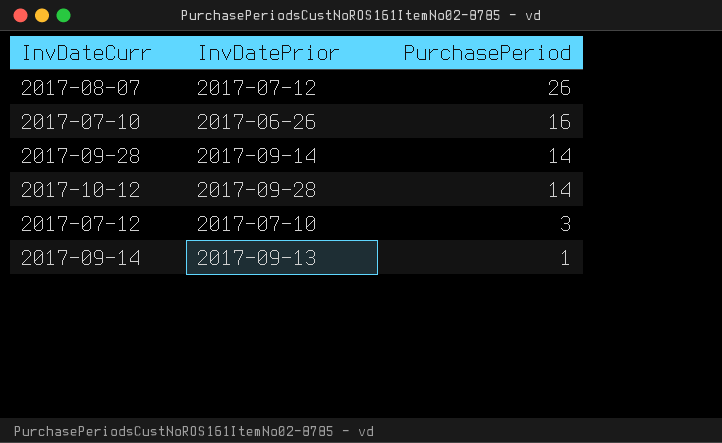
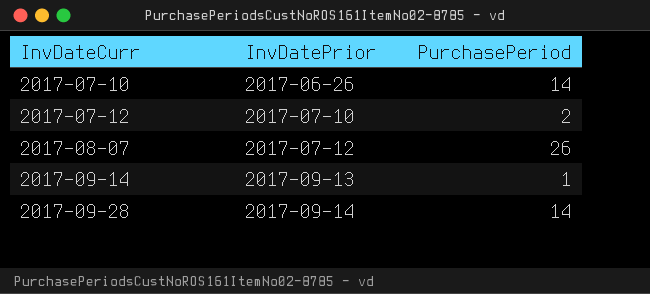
row order: PurchasePeriod descending -> InvDateCurr ascending
row 2017-10-12: 2017-09-28 | 14 -> none
2017-07-10 | PurchasePeriod: 16 -> 14
2017-07-12 | PurchasePeriod: 3 -> 2

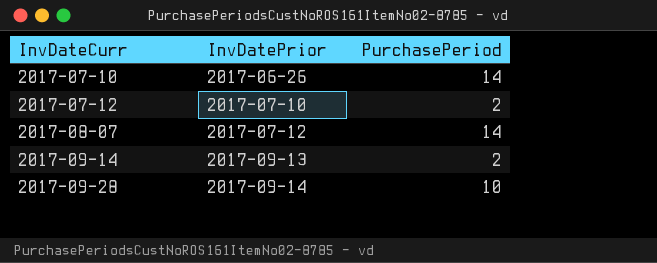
2017-08-07 | PurchasePeriod: 26 -> 14
2017-09-14 | PurchasePeriod: 1 -> 2
2017-09-28 | PurchasePeriod: 14 -> 10

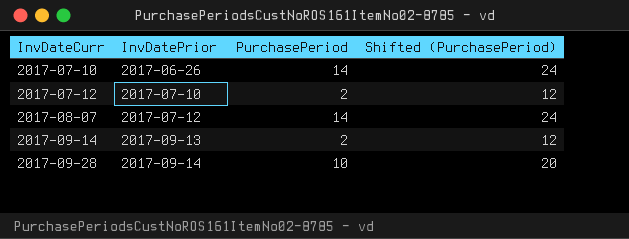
column Shifted (PurchasePeriod) | formula: none -> [PurchasePeriod] + 10

